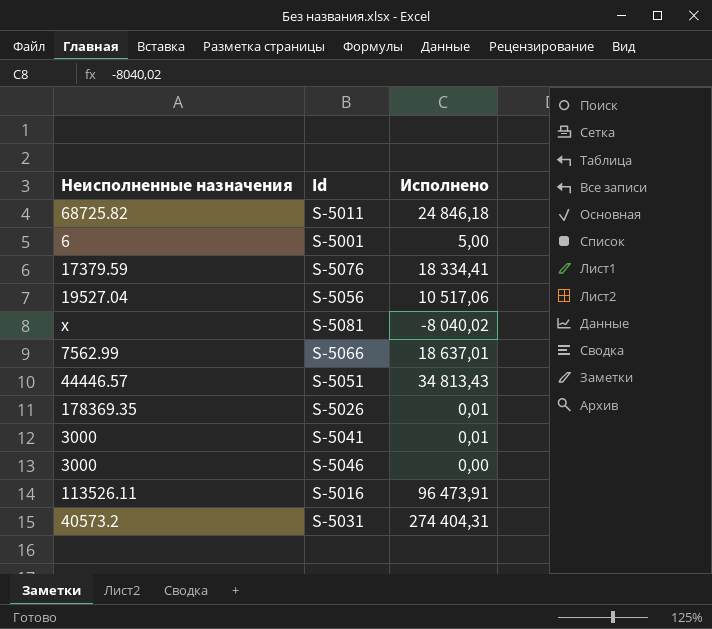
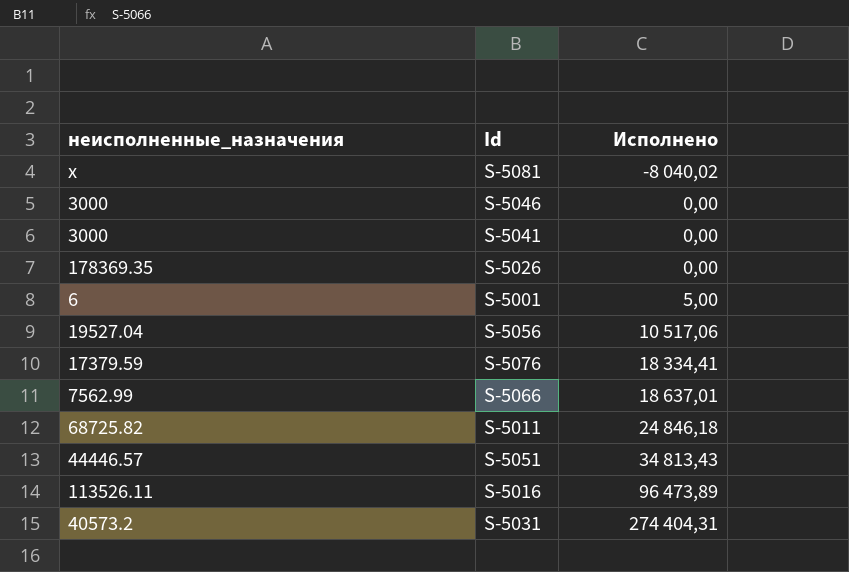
row order: none -> Исполнено ascending
column name: Неисполненные назначения -> неисполненные_назначения
S-5041 | Исполнено: 0,01 -> 0,00
S-5026 | Исполнено: 0,01 -> 0,00
S-5016 | Исполнено: 96 473,91 -> 96 473,89

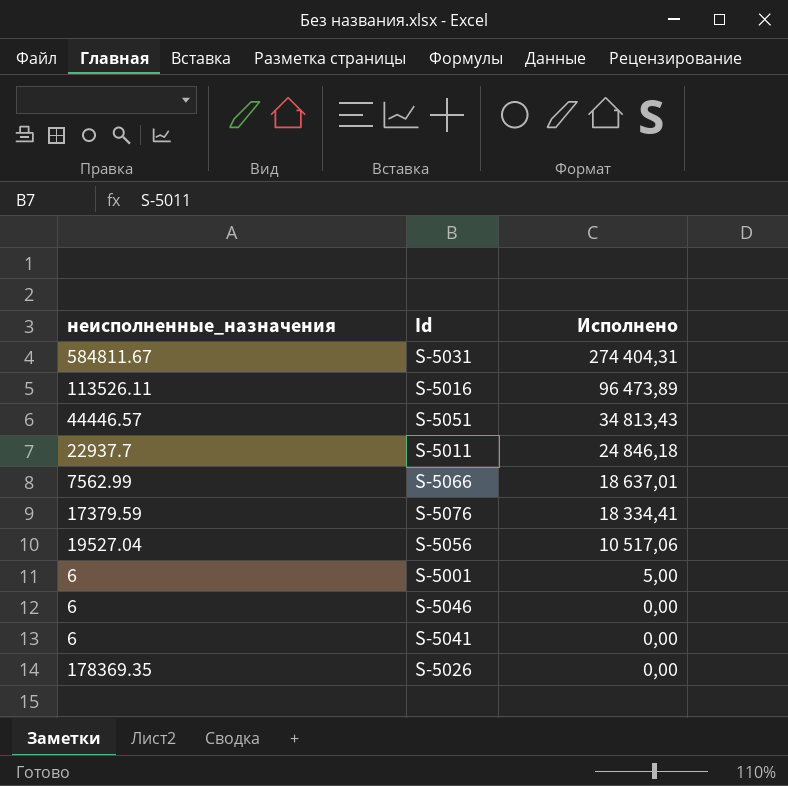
row order: Исполнено ascending -> Исполнено descending
row S-5081: x | -8 040,02 -> none
S-5031 | неисполненные_назначения: 40573.2 -> 584811.67
S-5011 | неисполненные_назначения: 68725.82 -> 22937.7
S-5046 | неисполненные_назначения: 3000 -> 6
S-5041 | неисполненные_назначения: 3000 -> 6

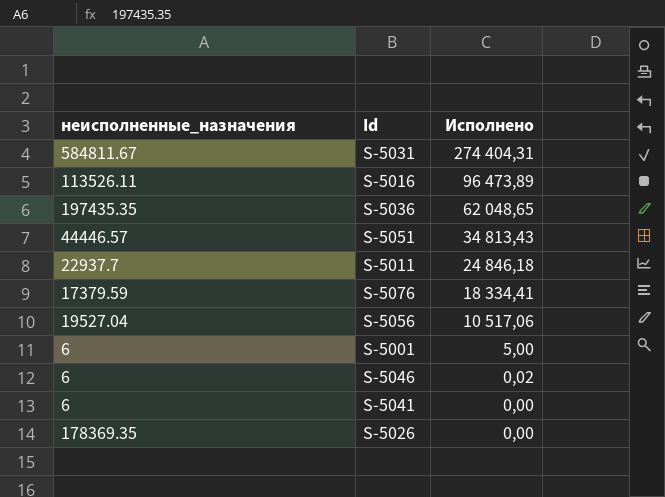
row S-5066: 7562.99 | 18 637,01 -> none
row S-5036: none -> 197435.35 | 62 048,65
S-5046 | Исполнено: 0,00 -> 0,02

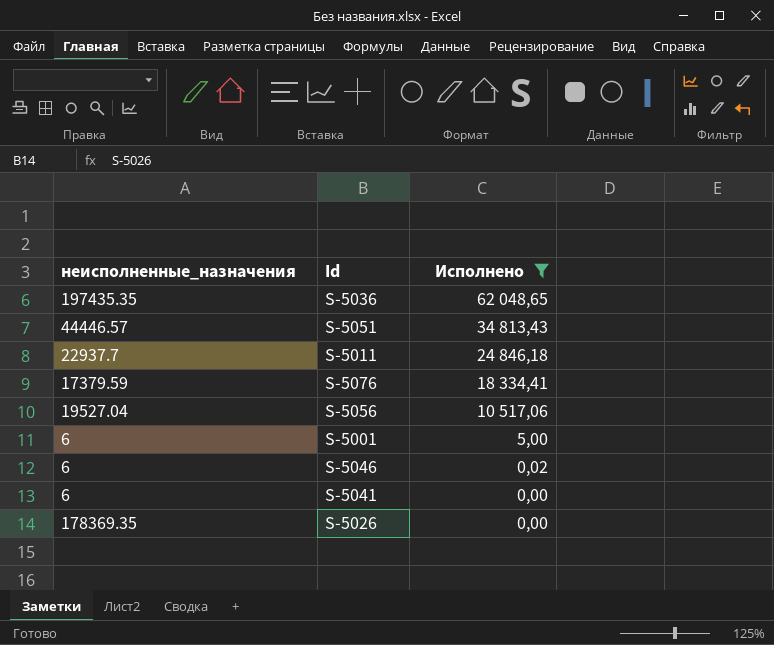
filter: none -> Исполнено <= 62 048,65

